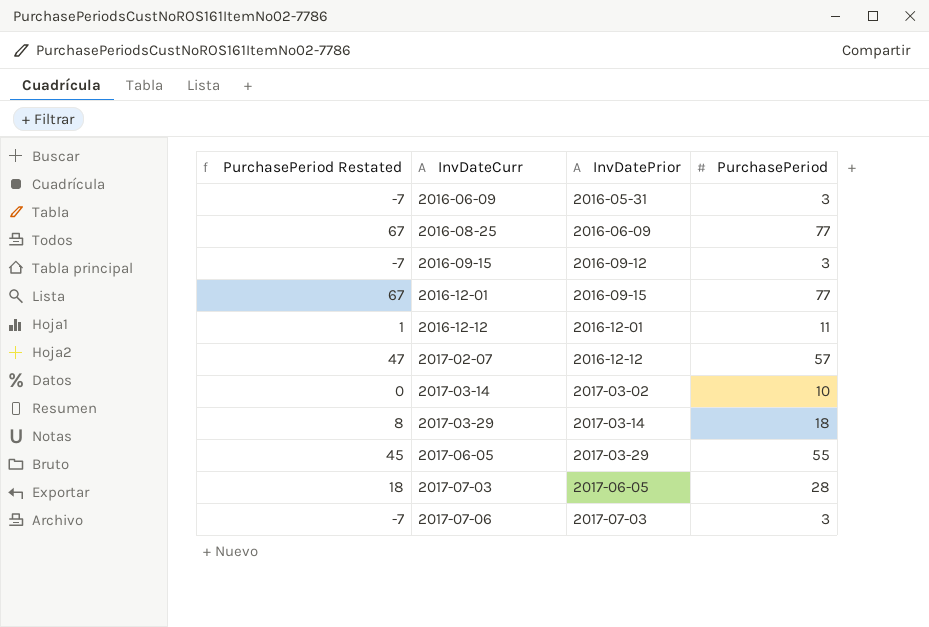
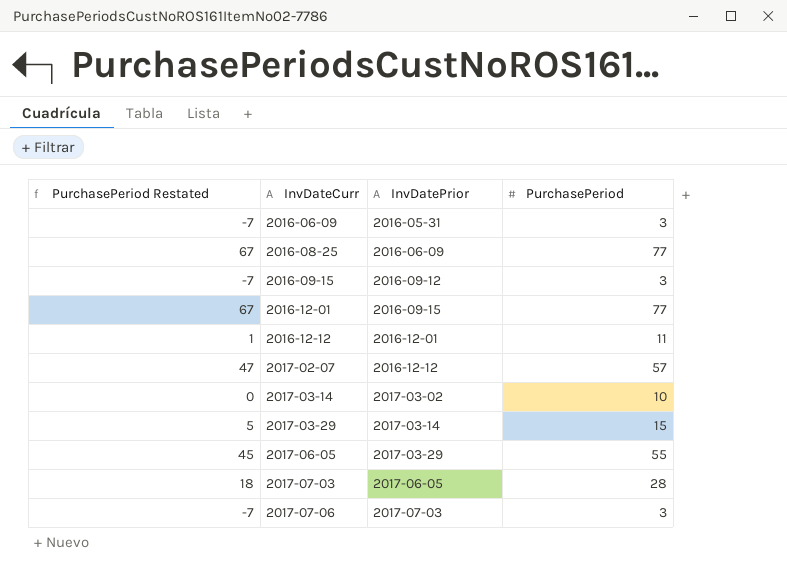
2017-03-29 | PurchasePeriod Restated: 8 -> 5
2017-03-29 | PurchasePeriod: 18 -> 15

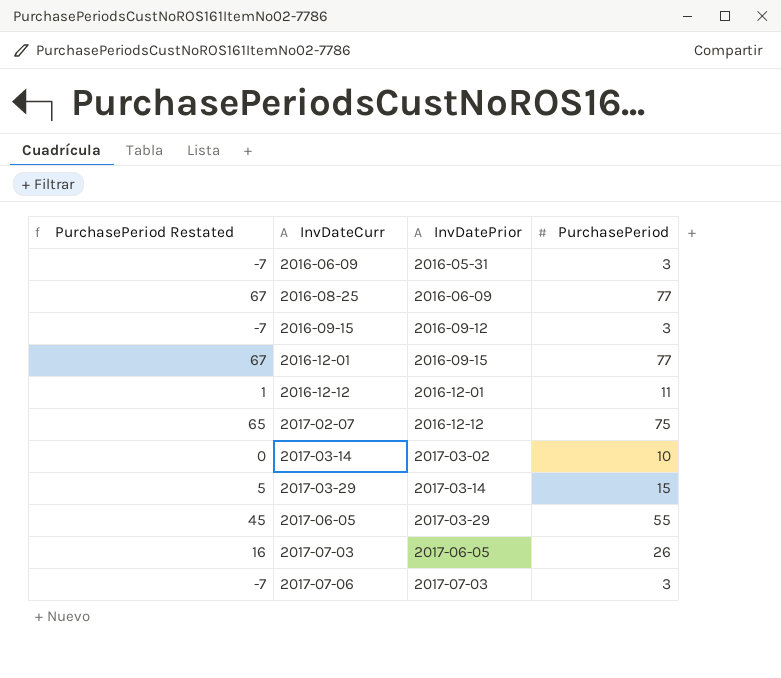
2017-02-07 | PurchasePeriod Restated: 47 -> 65
2017-02-07 | PurchasePeriod: 57 -> 75
2017-07-03 | PurchasePeriod Restated: 18 -> 16
2017-07-03 | PurchasePeriod: 28 -> 26

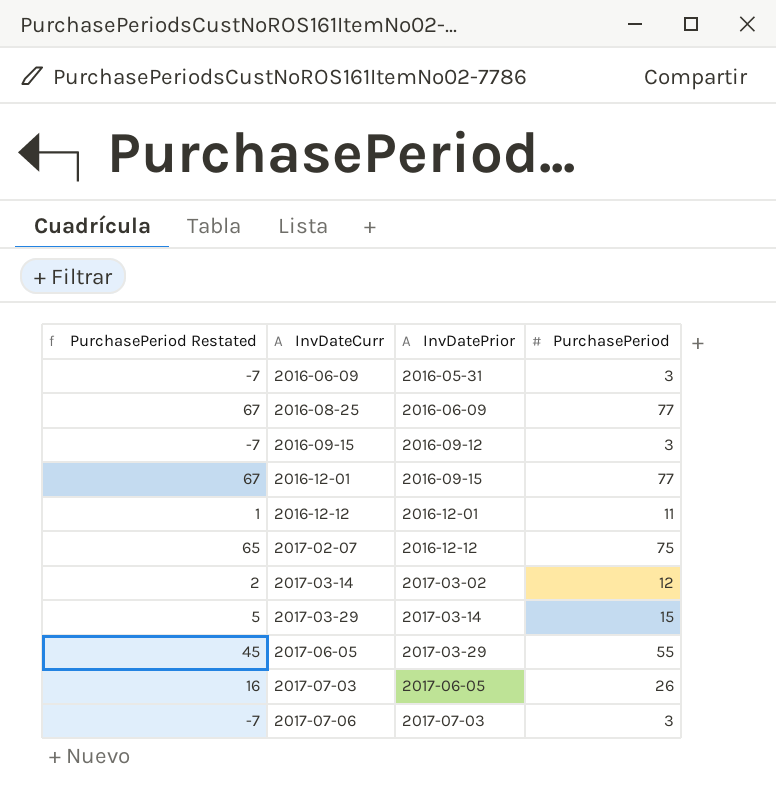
2017-03-14 | PurchasePeriod Restated: 0 -> 2
2017-03-14 | PurchasePeriod: 10 -> 12

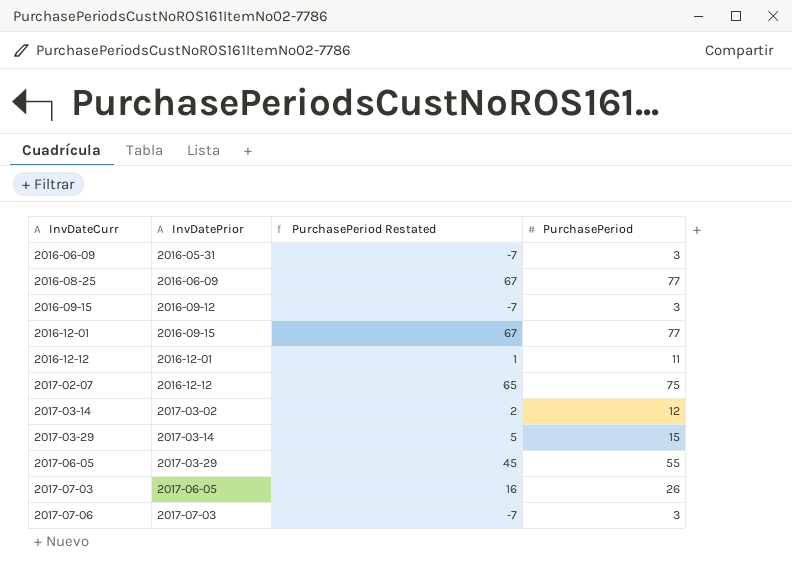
column PurchasePeriod Restated | position: 1 -> 3

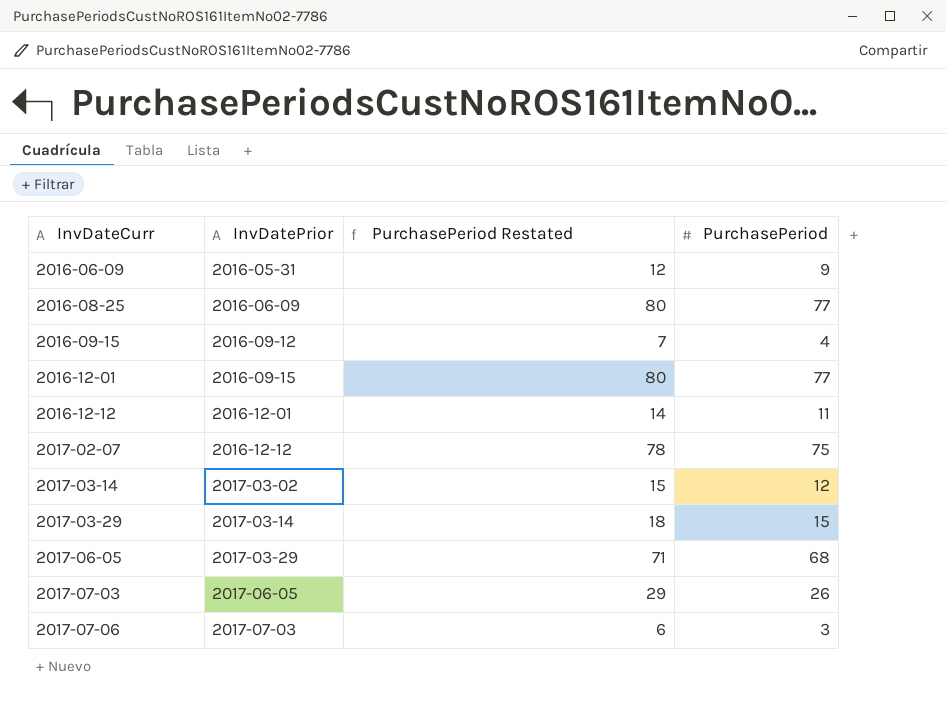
column PurchasePeriod Restated | formula: [PurchasePeriod] - 10 -> [PurchasePeriod] + 3
2016-06-09 | PurchasePeriod: 3 -> 9
2016-09-15 | PurchasePeriod: 3 -> 4
2017-06-05 | PurchasePeriod: 55 -> 68

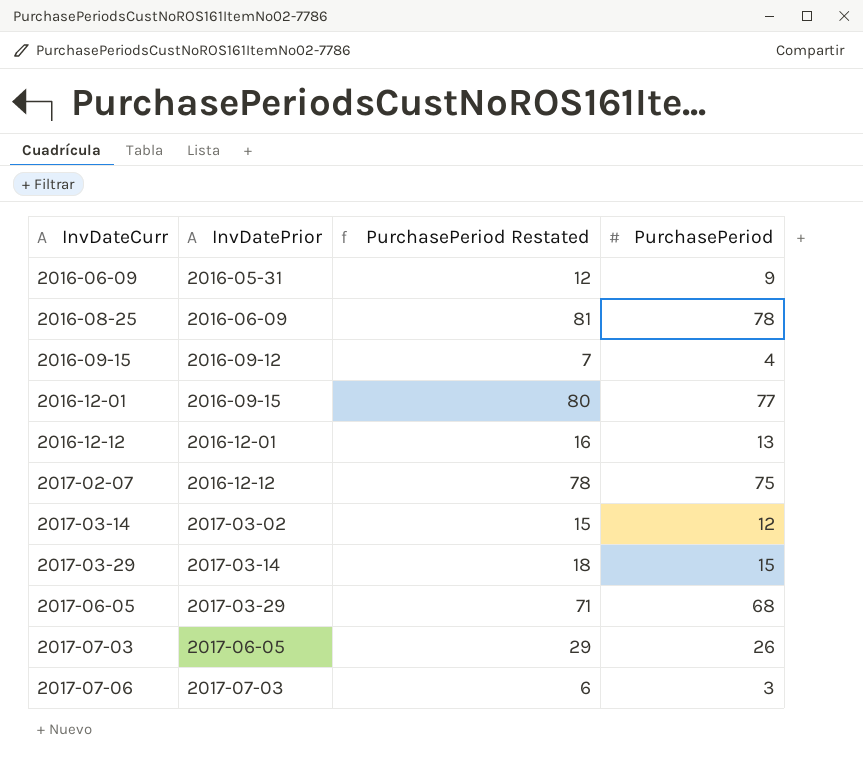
2016-08-25 | PurchasePeriod Restated: 80 -> 81
2016-08-25 | PurchasePeriod: 77 -> 78
2016-12-12 | PurchasePeriod Restated: 14 -> 16
2016-12-12 | PurchasePeriod: 11 -> 13

